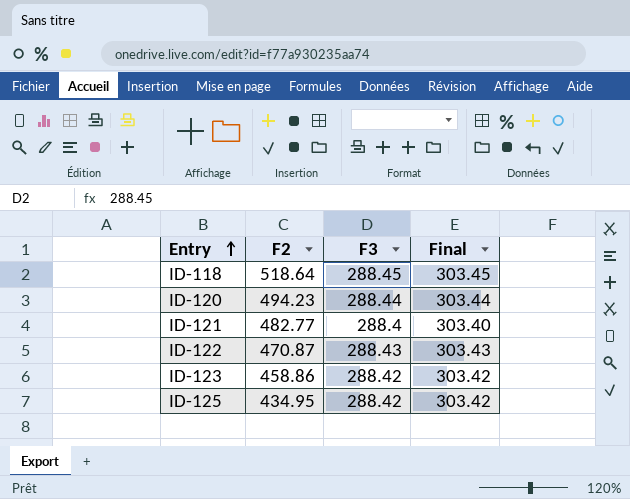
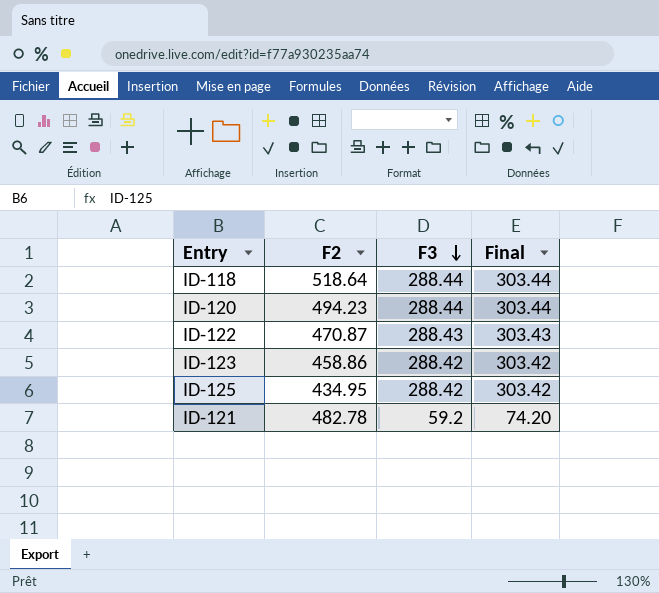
row order: Entry ascending -> F3 descending
ID-118 | F3: 288.45 -> 288.44
ID-118 | Final: 303.45 -> 303.44
ID-121 | F2: 482.77 -> 482.78
ID-121 | F3: 288.4 -> 59.2
ID-121 | Final: 303.40 -> 74.20

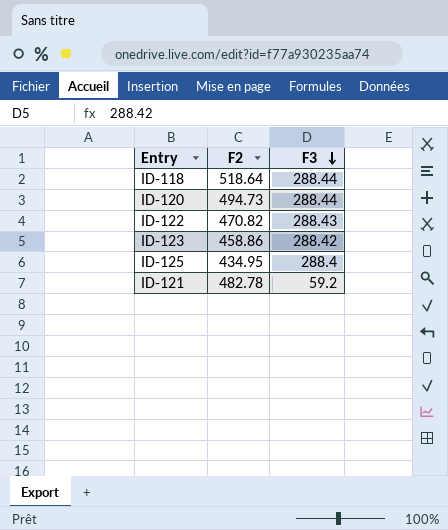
column Final | formula: [F3] + 15 -> none
ID-120 | F2: 494.23 -> 494.73
ID-122 | F2: 470.87 -> 470.82
ID-125 | F3: 288.42 -> 288.4

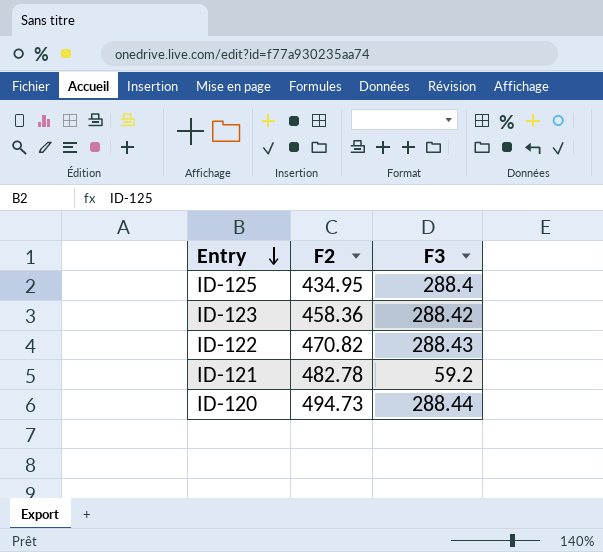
row order: F3 descending -> Entry descending
row ID-118: 518.64 | 288.44 -> none
ID-123 | F2: 458.86 -> 458.36

